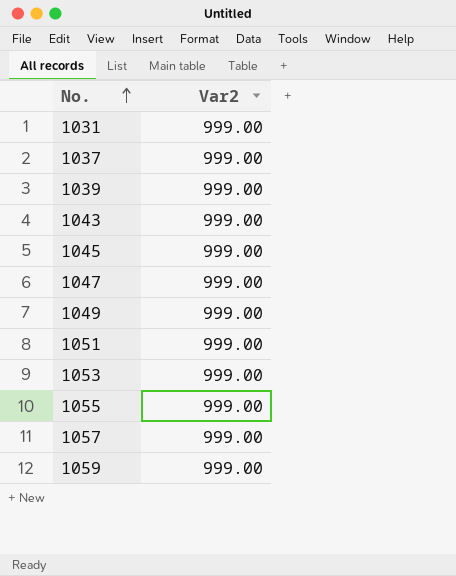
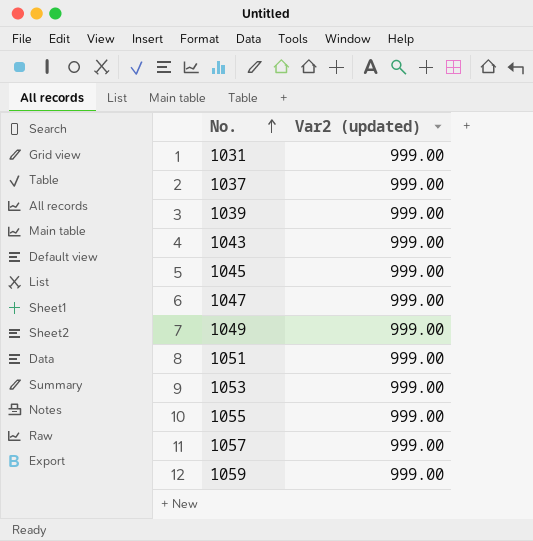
column name: Var2 -> Var2 (updated)

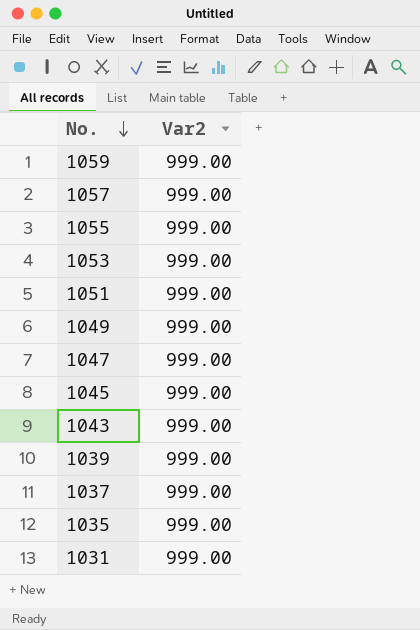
row order: No. ascending -> No. descending
column name: Var2 (updated) -> Var2
row 1035: none -> 999.00

